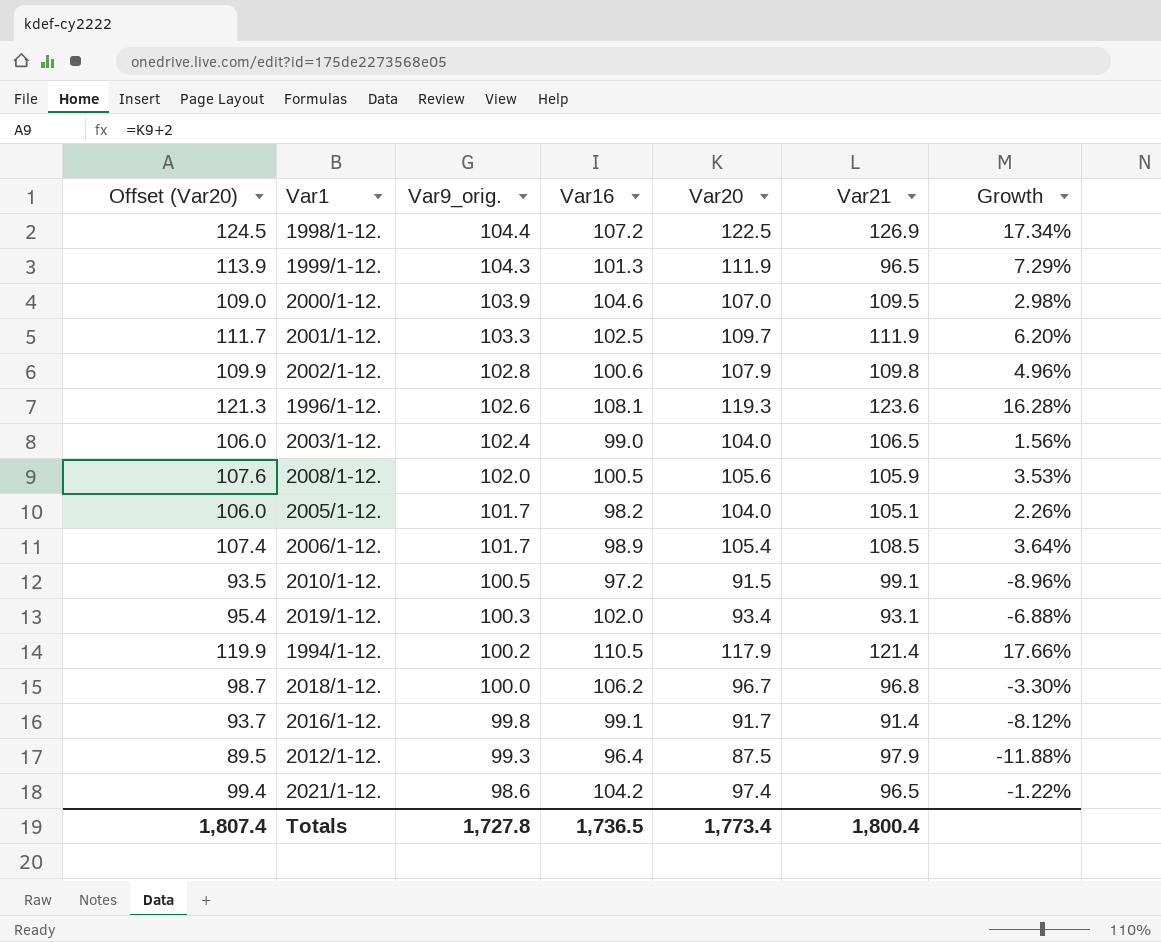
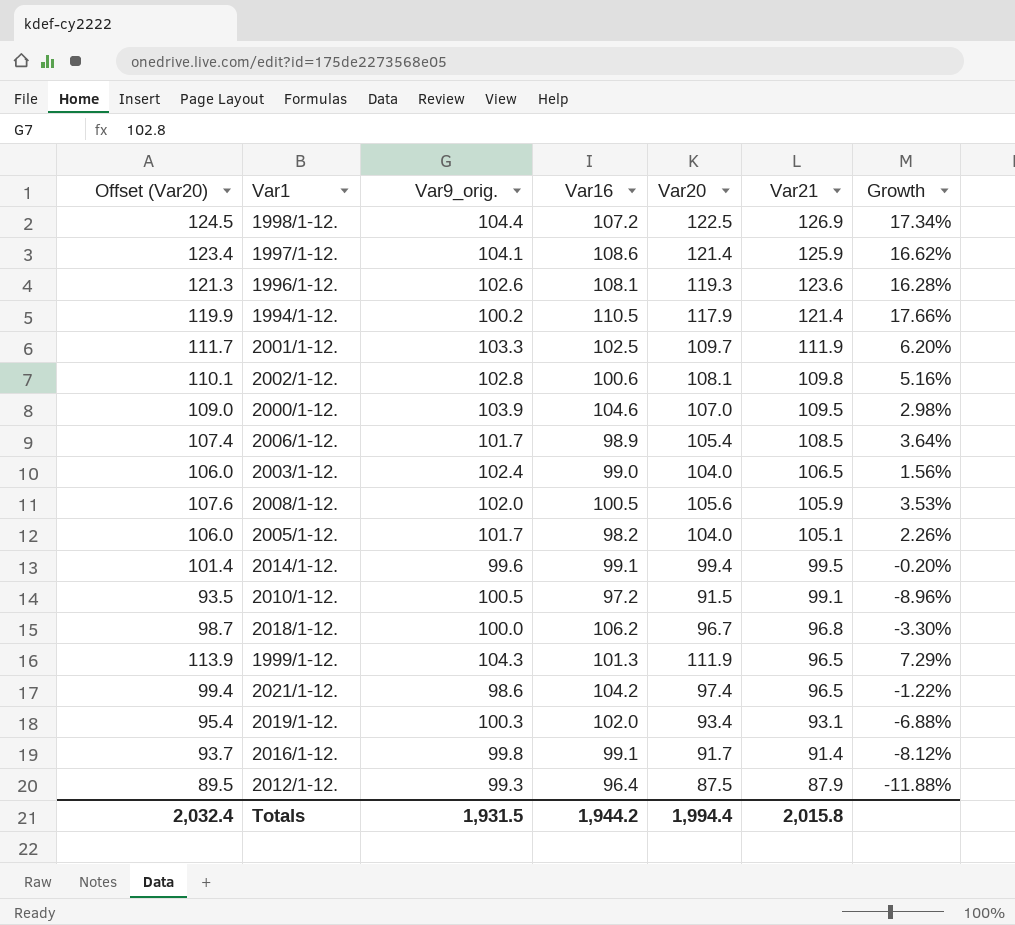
row order: Var9_orig. descending -> Var21 descending
row 1997/1-12.: none -> 123.4 | 104.1 | 108.6 | 121.4 | 125.9 | 16.62%
2002/1-12. | Offset (Var20): 109.9 -> 110.1
2002/1-12. | Var20: 107.9 -> 108.1
2002/1-12. | Growth: 4.96% -> 5.16%
row 2014/1-12.: none -> 101.4 | 99.6 | 99.1 | 99.4 | 99.5 | -0.20%
2012/1-12. | Var21: 97.9 -> 87.9
Totals | Offset (Var20): 1,807.4 -> 2,032.4
Totals | Var9_orig.: 1,727.8 -> 1,931.5
Totals | Var16: 1,736.5 -> 1,944.2
Totals | Var20: 1,773.4 -> 1,994.4
Totals | Var21: 1,800.4 -> 2,015.8

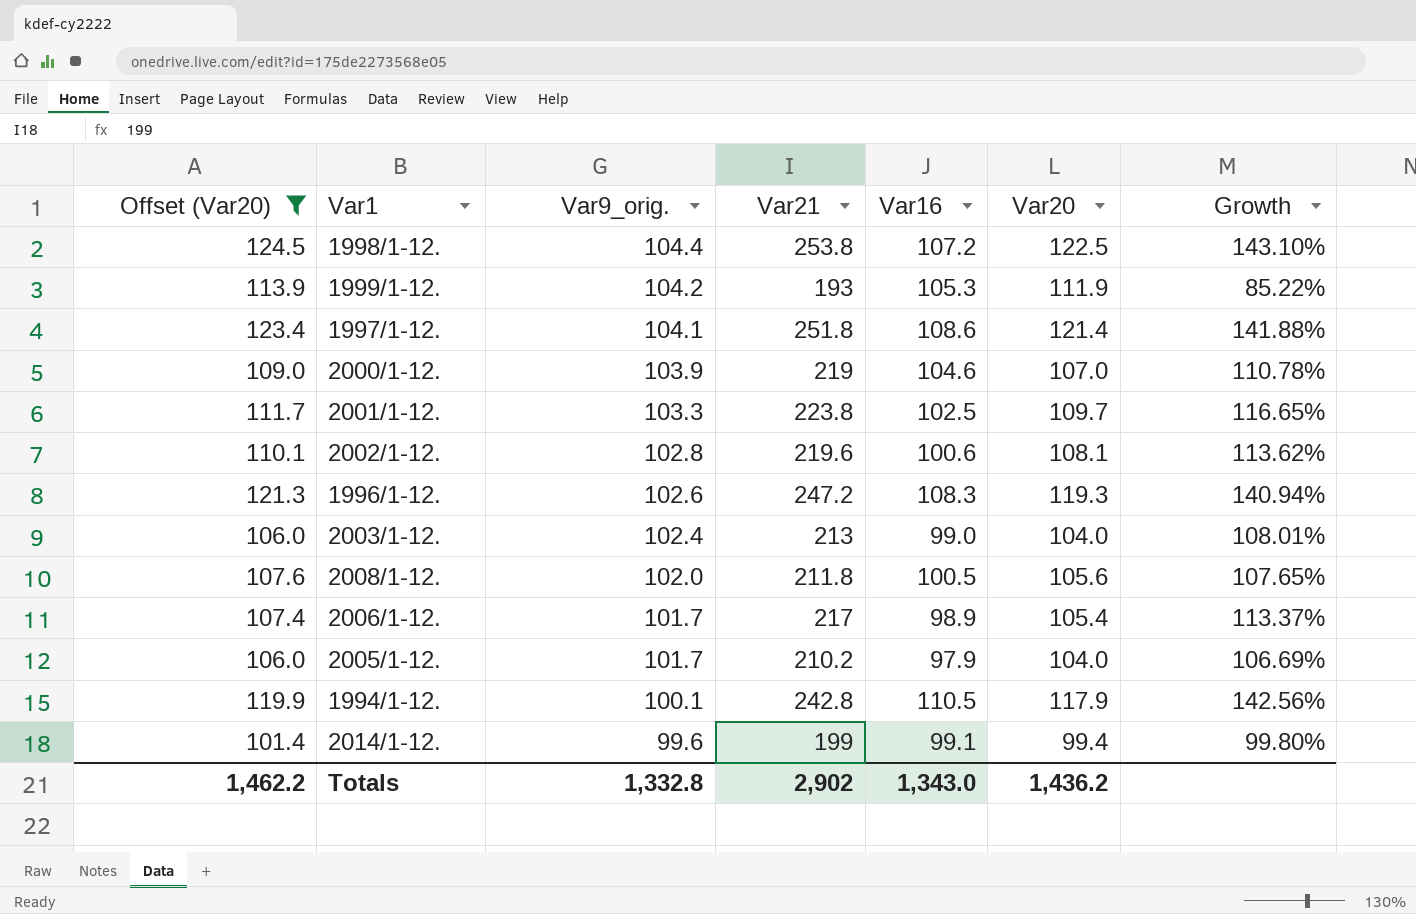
filter: none -> Offset (Var20) >= 101.4
row order: Var21 descending -> Var9_orig. descending
column Var21 | position: 6 -> 4
column Growth | formula: ([Var20] - [Var9_orig.]) / [Var9_orig.] -> ([Var21] - [Var9_orig.]) / [Var9_orig.]
1998/1-12. | Var21: 126.9 -> 253.8
1999/1-12. | Var9_orig.: 104.3 -> 104.2
1999/1-12. | Var21: 96.5 -> 193
1999/1-12. | Var16: 101.3 -> 105.3
1997/1-12. | Var21: 125.9 -> 251.8
2000/1-12. | Var21: 109.5 -> 219
2001/1-12. | Var21: 111.9 -> 223.8
2002/1-12. | Var21: 109.8 -> 219.6
1996/1-12. | Var21: 123.6 -> 247.2
1996/1-12. | Var16: 108.1 -> 108.3
2003/1-12. | Var21: 106.5 -> 213
2008/1-12. | Var21: 105.9 -> 211.8
2006/1-12. | Var21: 108.5 -> 217
2005/1-12. | Var21: 105.1 -> 210.2
2005/1-12. | Var16: 98.2 -> 97.9
1994/1-12. | Var9_orig.: 100.2 -> 100.1
1994/1-12. | Var21: 121.4 -> 242.8
2014/1-12. | Var21: 99.5 -> 199
Totals | Offset (Var20): 2,032.4 -> 1,462.2
Totals | Var9_orig.: 1,931.5 -> 1,332.8
Totals | Var21: 2,015.8 -> 2,902
Totals | Var16: 1,944.2 -> 1,343.0
Totals | Var20: 1,994.4 -> 1,436.2

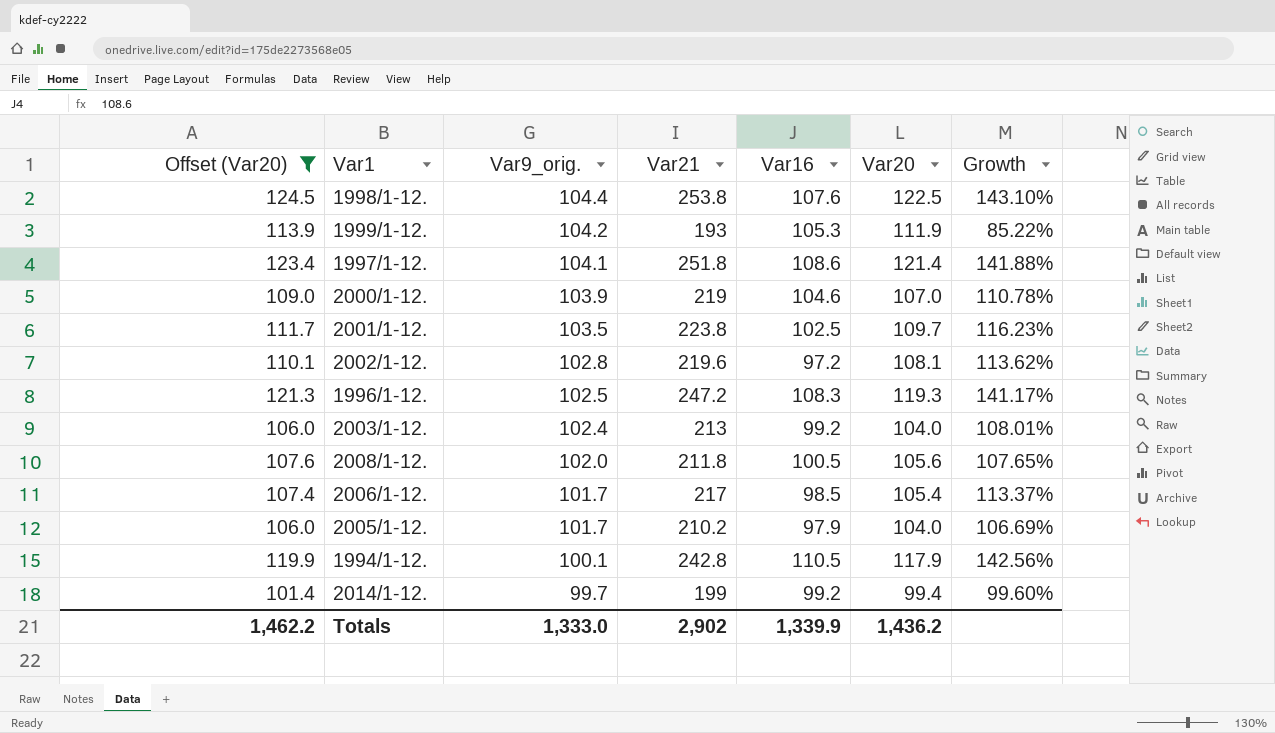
1998/1-12. | Var16: 107.2 -> 107.6
2001/1-12. | Var9_orig.: 103.3 -> 103.5
2001/1-12. | Growth: 116.65% -> 116.23%
2002/1-12. | Var16: 100.6 -> 97.2
1996/1-12. | Var9_orig.: 102.6 -> 102.5
1996/1-12. | Growth: 140.94% -> 141.17%
2003/1-12. | Var16: 99.0 -> 99.2
2006/1-12. | Var16: 98.9 -> 98.5
2014/1-12. | Var9_orig.: 99.6 -> 99.7
2014/1-12. | Var16: 99.1 -> 99.2
2014/1-12. | Growth: 99.80% -> 99.60%
Totals | Var9_orig.: 1,332.8 -> 1,333.0
Totals | Var16: 1,343.0 -> 1,339.9

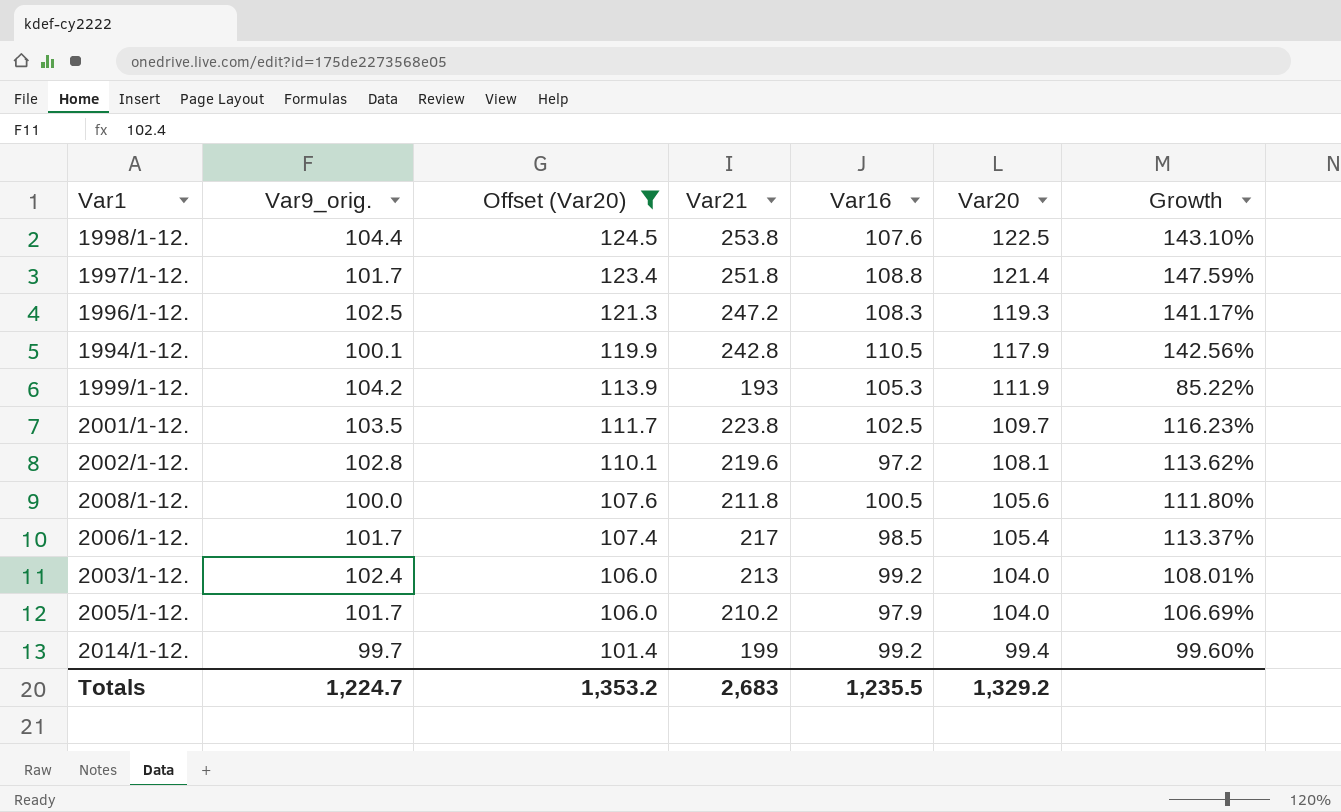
row order: Var9_orig. descending -> Offset (Var20) descending
column Offset (Var20) | position: 1 -> 3
row 2000/1-12.: 109.0 | 103.9 | 219 | 104.6 | 107.0 | 110.78% -> none
1997/1-12. | Var9_orig.: 104.1 -> 101.7
1997/1-12. | Var16: 108.6 -> 108.8
1997/1-12. | Growth: 141.88% -> 147.59%
2008/1-12. | Var9_orig.: 102.0 -> 100.0
2008/1-12. | Growth: 107.65% -> 111.80%
Totals | Var9_orig.: 1,333.0 -> 1,224.7
Totals | Offset (Var20): 1,462.2 -> 1,353.2
Totals | Var21: 2,902 -> 2,683
Totals | Var16: 1,339.9 -> 1,235.5
Totals | Var20: 1,436.2 -> 1,329.2

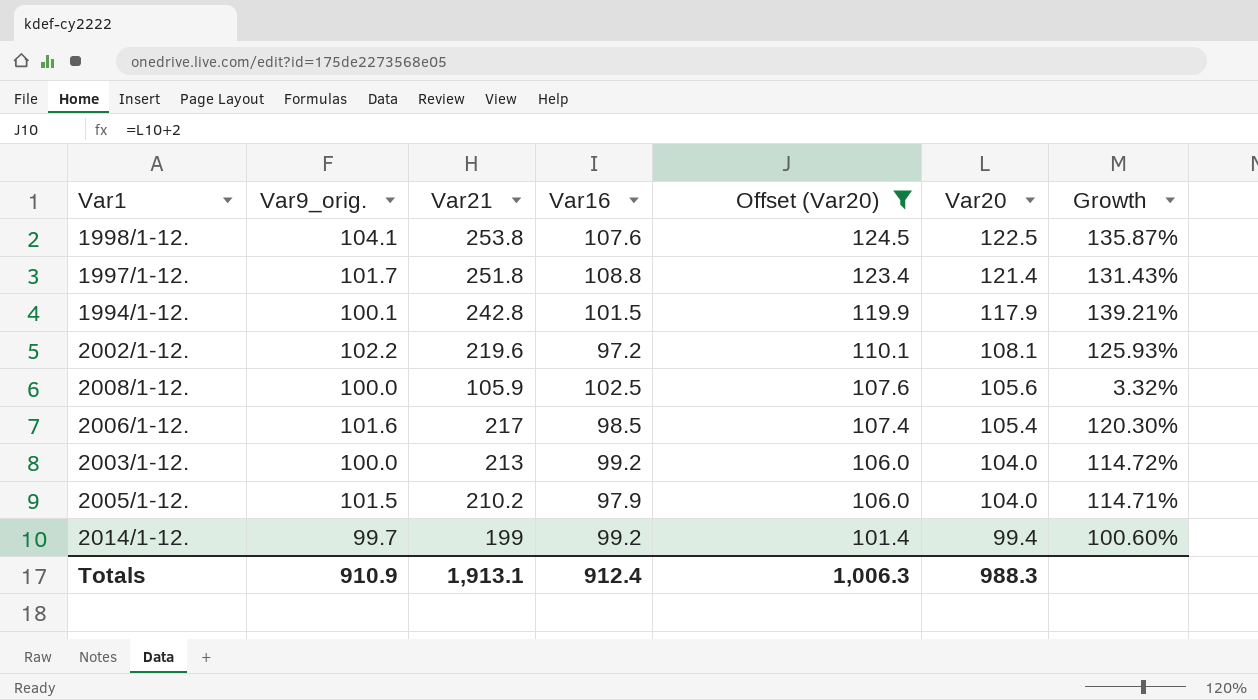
column Offset (Var20) | position: 3 -> 5
column Growth | formula: ([Var21] - [Var9_orig.]) / [Var9_orig.] -> ([Var21] - [Var16]) / [Var16]
row 1996/1-12.: 102.5 | 121.3 | 247.2 | 108.3 | 119.3 | 141.17% -> none
row 1999/1-12.: 104.2 | 113.9 | 193 | 105.3 | 111.9 | 85.22% -> none
row 2001/1-12.: 103.5 | 111.7 | 223.8 | 102.5 | 109.7 | 116.23% -> none
1998/1-12. | Var9_orig.: 104.4 -> 104.1
1994/1-12. | Var16: 110.5 -> 101.5
2002/1-12. | Var9_orig.: 102.8 -> 102.2
2008/1-12. | Var21: 211.8 -> 105.9
2008/1-12. | Var16: 100.5 -> 102.5
2006/1-12. | Var9_orig.: 101.7 -> 101.6
2003/1-12. | Var9_orig.: 102.4 -> 100.0
2005/1-12. | Var9_orig.: 101.7 -> 101.5
Totals | Var9_orig.: 1,224.7 -> 910.9
Totals | Var21: 2,683 -> 1,913.1
Totals | Var16: 1,235.5 -> 912.4
Totals | Offset (Var20): 1,353.2 -> 1,006.3
Totals | Var20: 1,329.2 -> 988.3

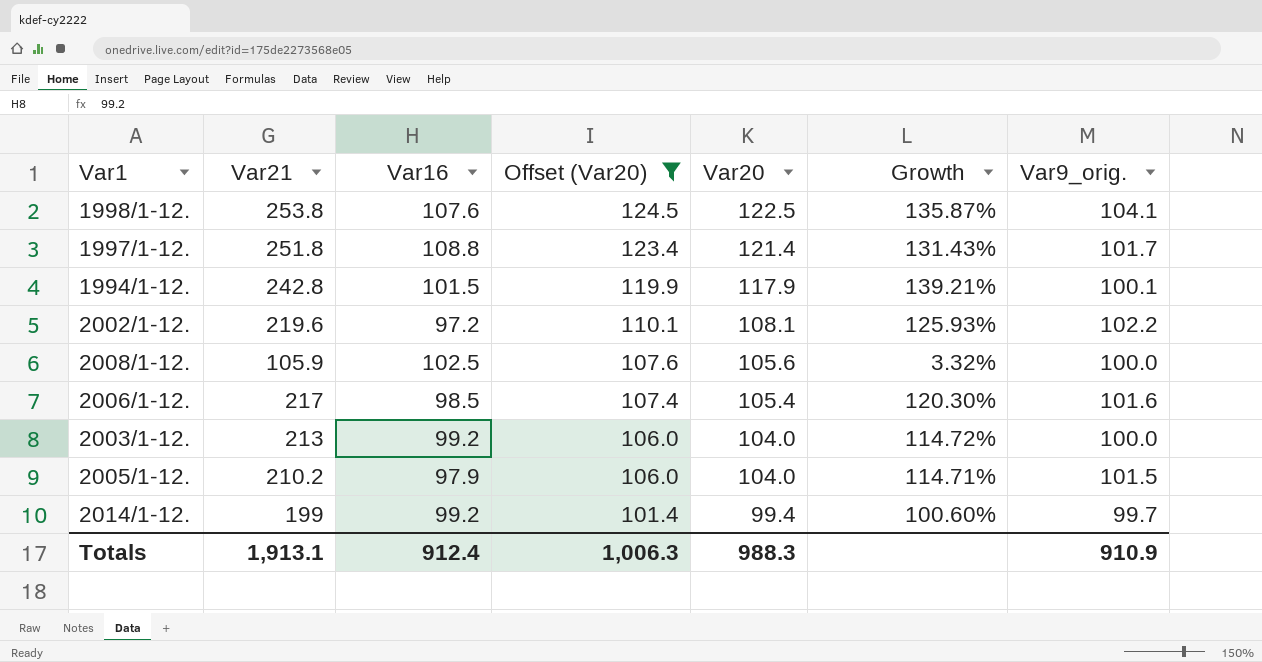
column Var9_orig. | position: 2 -> 7

